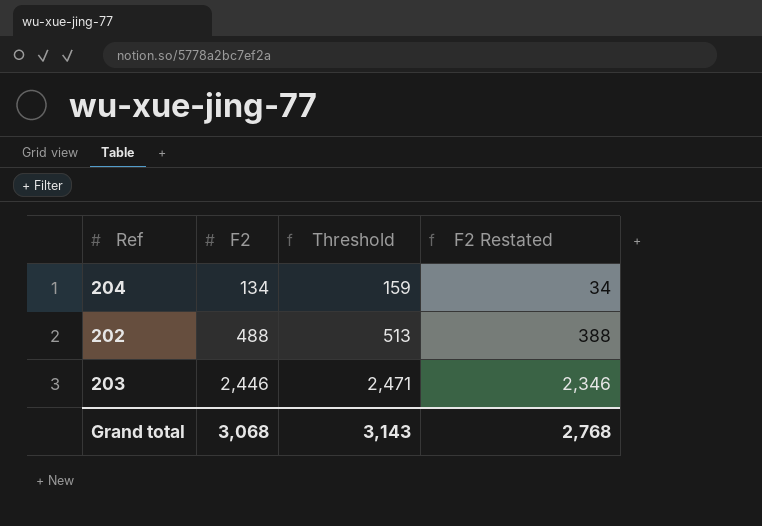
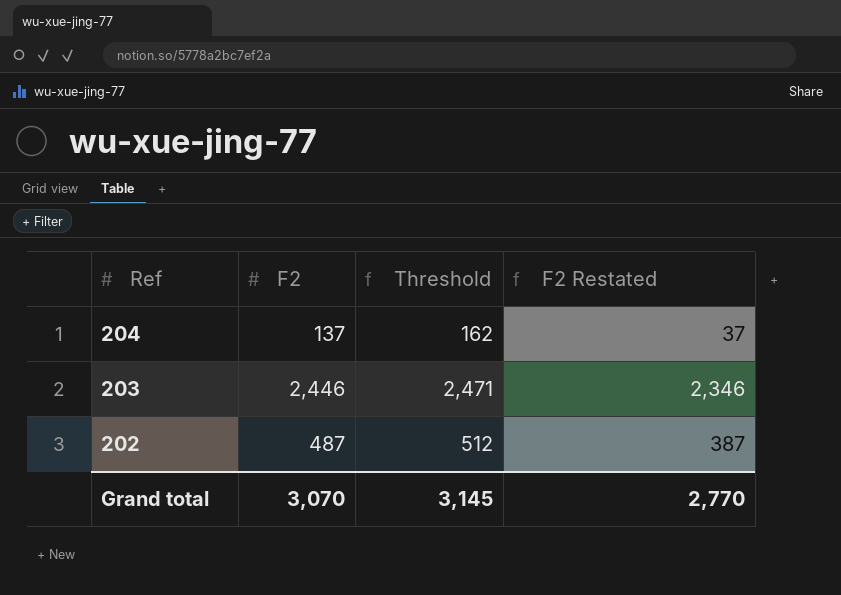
row order: F2 ascending -> Ref descending
204 | F2: 134 -> 137
204 | Threshold: 159 -> 162
204 | F2 Restated: 34 -> 37
202 | F2: 488 -> 487
202 | Threshold: 513 -> 512
202 | F2 Restated: 388 -> 387
Grand total | F2: 3,068 -> 3,070
Grand total | Threshold: 3,143 -> 3,145
Grand total | F2 Restated: 2,768 -> 2,770

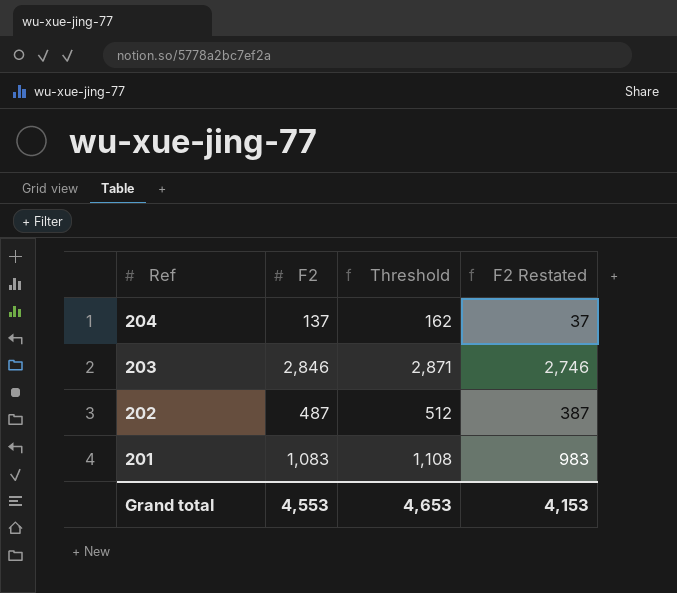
203 | F2: 2,446 -> 2,846
203 | Threshold: 2,471 -> 2,871
203 | F2 Restated: 2,346 -> 2,746
row 201: none -> 1,083 | 1,108 | 983
Grand total | F2: 3,070 -> 4,553
Grand total | Threshold: 3,145 -> 4,653
Grand total | F2 Restated: 2,770 -> 4,153

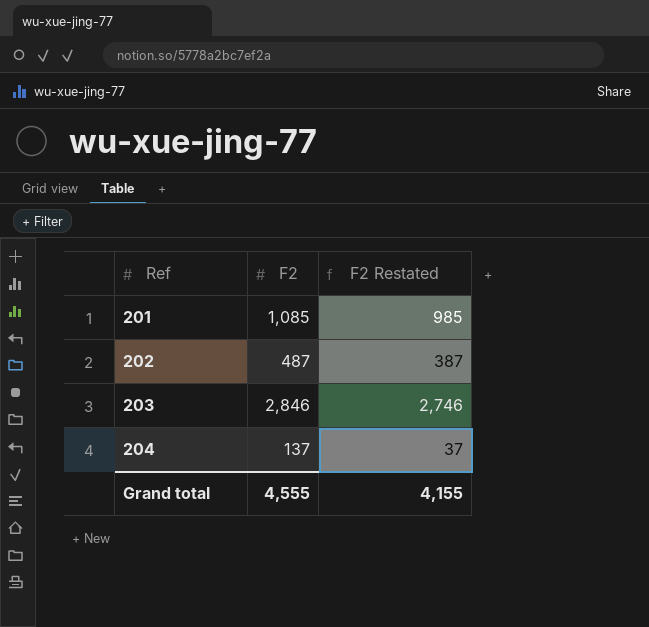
row order: Ref descending -> Ref ascending
column Threshold | formula: [F2] + 25 -> none
201 | F2: 1,083 -> 1,085
201 | F2 Restated: 983 -> 985
Grand total | F2: 4,553 -> 4,555
Grand total | F2 Restated: 4,153 -> 4,155

